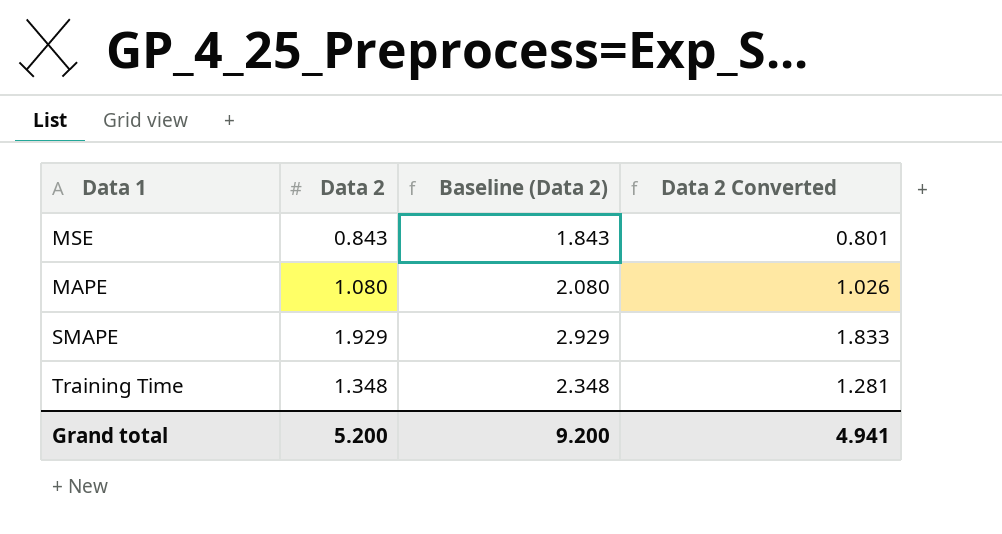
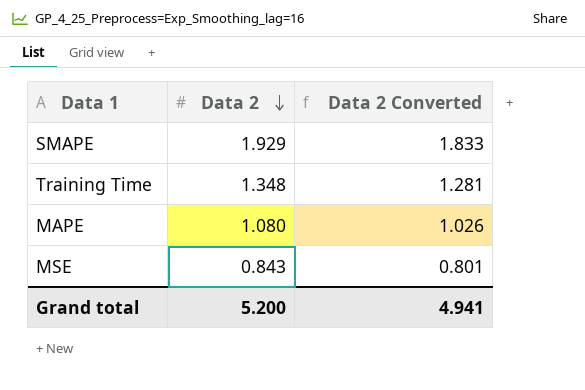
row order: none -> Data 2 descending
column Baseline (Data 2) | formula: [Data 2] + 1 -> none

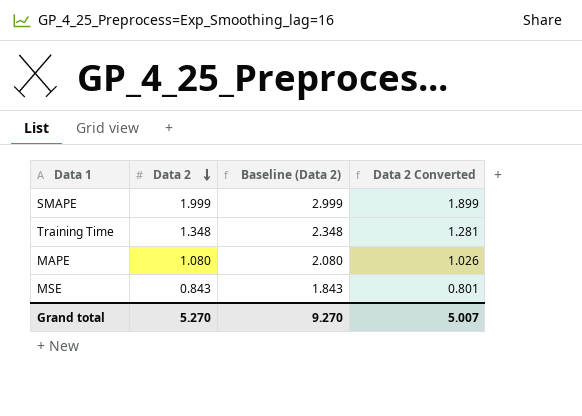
column Baseline (Data 2) | formula: none -> [Data 2] + 1
SMAPE | Data 2: 1.929 -> 1.999
SMAPE | Data 2 Converted: 1.833 -> 1.899
Grand total | Data 2: 5.200 -> 5.270
Grand total | Data 2 Converted: 4.941 -> 5.007

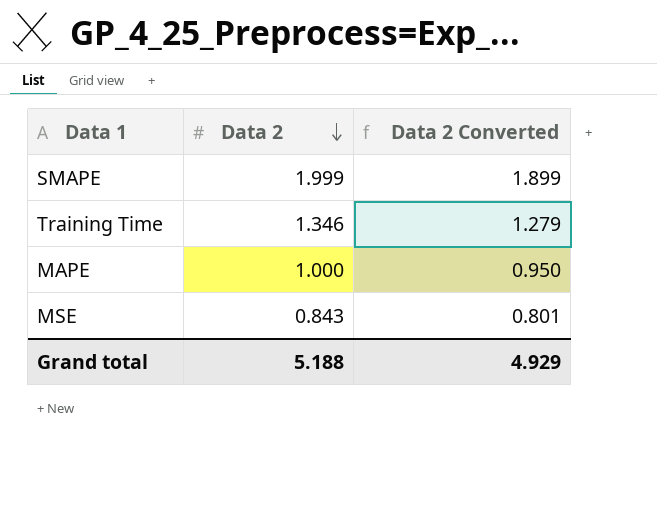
column Baseline (Data 2) | formula: [Data 2] + 1 -> none
Training Time | Data 2: 1.348 -> 1.346
Training Time | Data 2 Converted: 1.281 -> 1.279
MAPE | Data 2: 1.080 -> 1.000
MAPE | Data 2 Converted: 1.026 -> 0.950
Grand total | Data 2: 5.270 -> 5.188
Grand total | Data 2 Converted: 5.007 -> 4.929

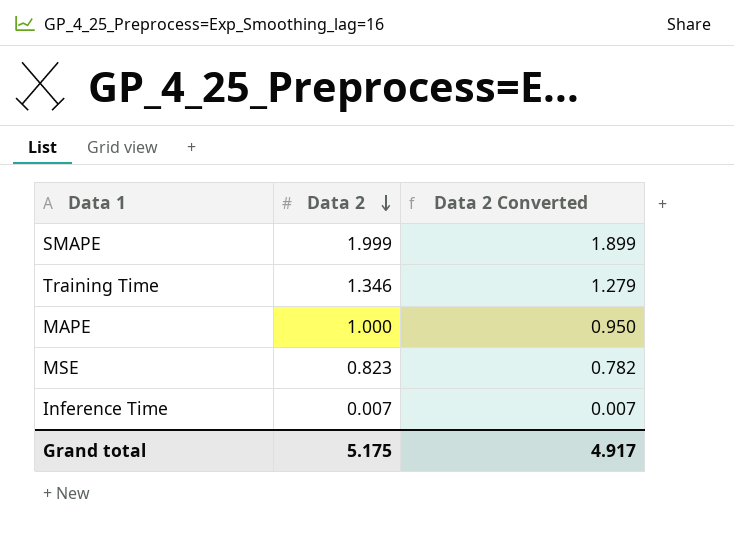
MSE | Data 2: 0.843 -> 0.823
MSE | Data 2 Converted: 0.801 -> 0.782
row Inference Time: none -> 0.007 | 0.007
Grand total | Data 2: 5.188 -> 5.175
Grand total | Data 2 Converted: 4.929 -> 4.917

